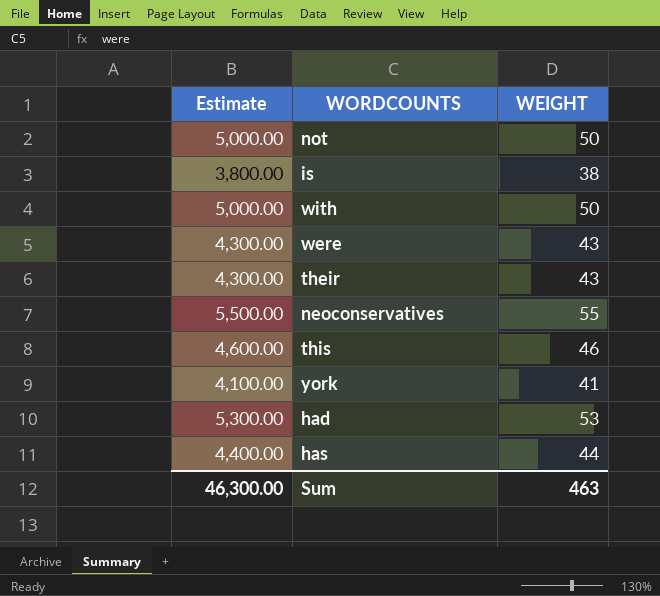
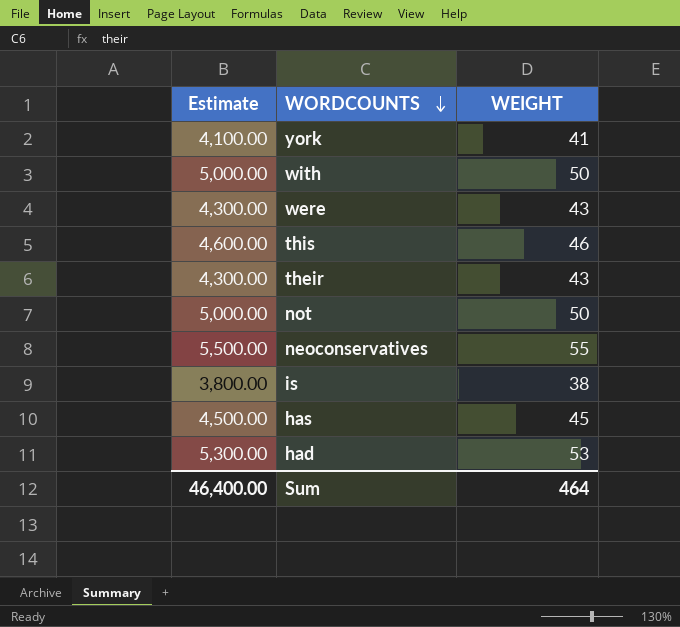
row order: none -> WORDCOUNTS descending
has | Estimate: 4,400.00 -> 4,500.00
has | WEIGHT: 44 -> 45
Sum | Estimate: 46,300.00 -> 46,400.00
Sum | WEIGHT: 463 -> 464

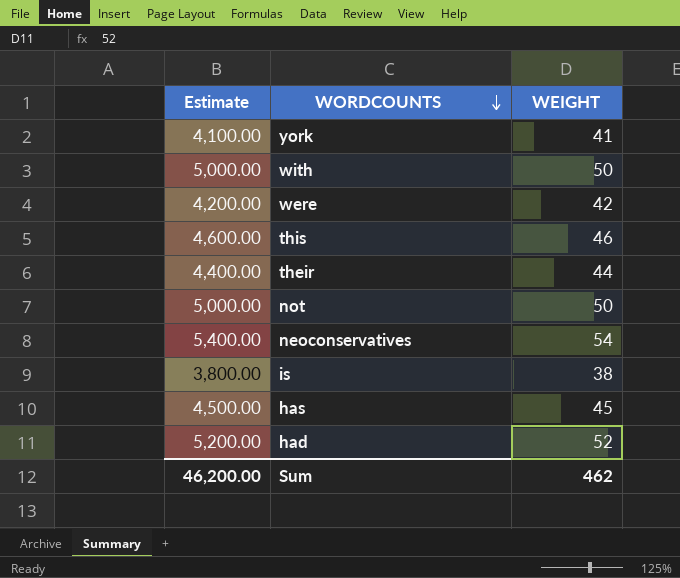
were | Estimate: 4,300.00 -> 4,200.00
were | WEIGHT: 43 -> 42
their | Estimate: 4,300.00 -> 4,400.00
their | WEIGHT: 43 -> 44
neoconservatives | Estimate: 5,500.00 -> 5,400.00
neoconservatives | WEIGHT: 55 -> 54
had | Estimate: 5,300.00 -> 5,200.00
had | WEIGHT: 53 -> 52
Sum | Estimate: 46,400.00 -> 46,200.00
Sum | WEIGHT: 464 -> 462

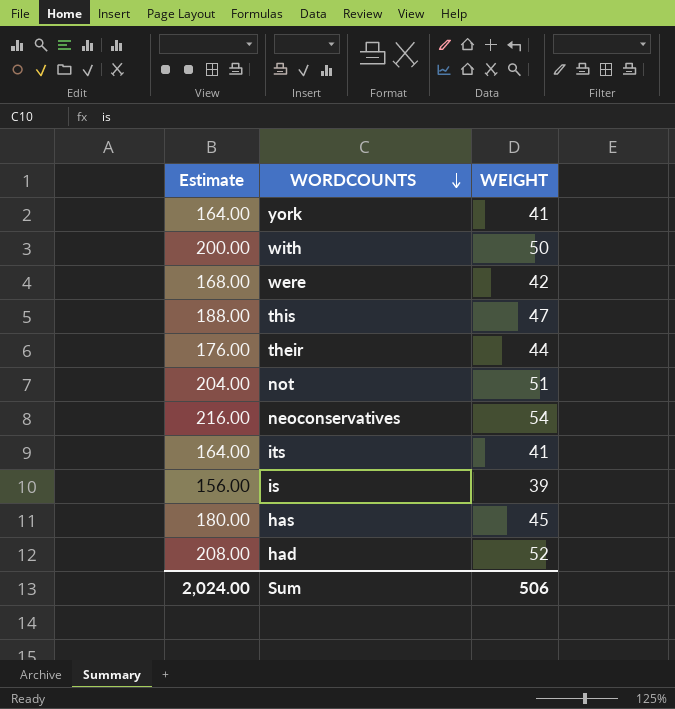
column Estimate | formula: [WEIGHT] * 100 -> [WEIGHT] * 4
this | WEIGHT: 46 -> 47
not | WEIGHT: 50 -> 51
row its: none -> 164.00 | 41
is | WEIGHT: 38 -> 39
Sum | Estimate: 46,200.00 -> 2,024.00
Sum | WEIGHT: 462 -> 506

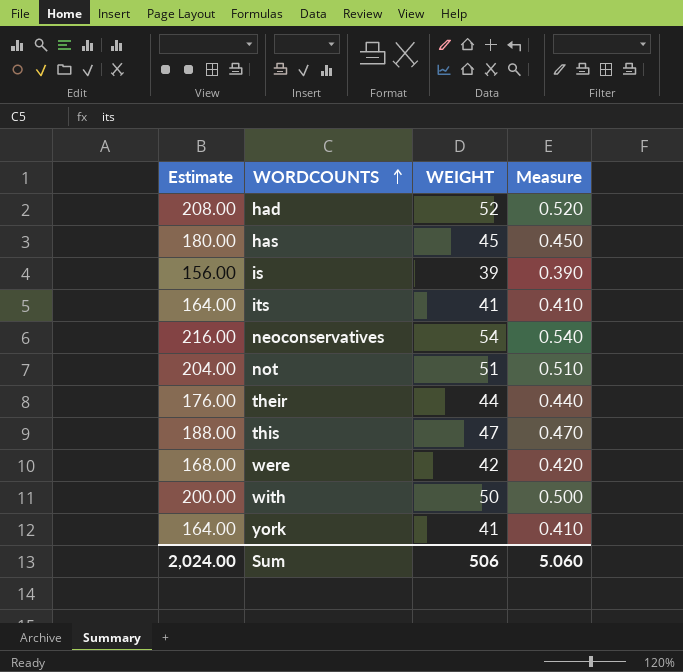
row order: WORDCOUNTS descending -> WORDCOUNTS ascending
column Measure | formula: none -> [WEIGHT] * 0.01

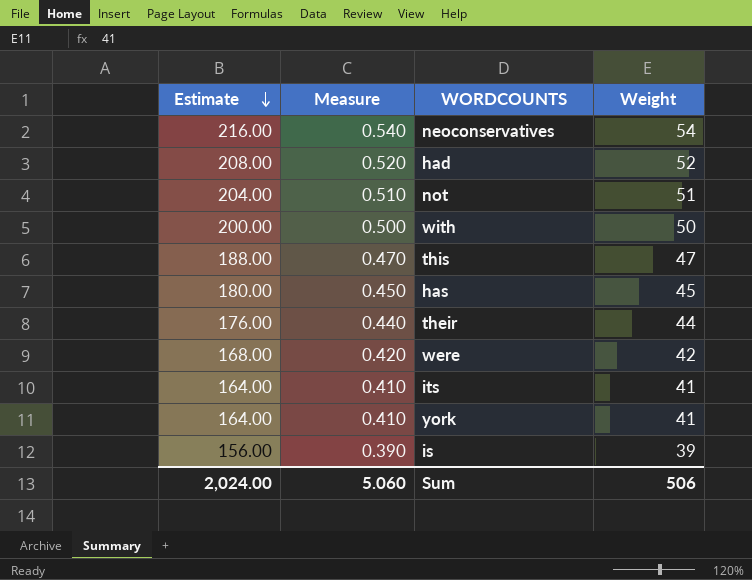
row order: WORDCOUNTS ascending -> Estimate descending
column Measure | position: 4 -> 2
column name: WEIGHT -> Weight

